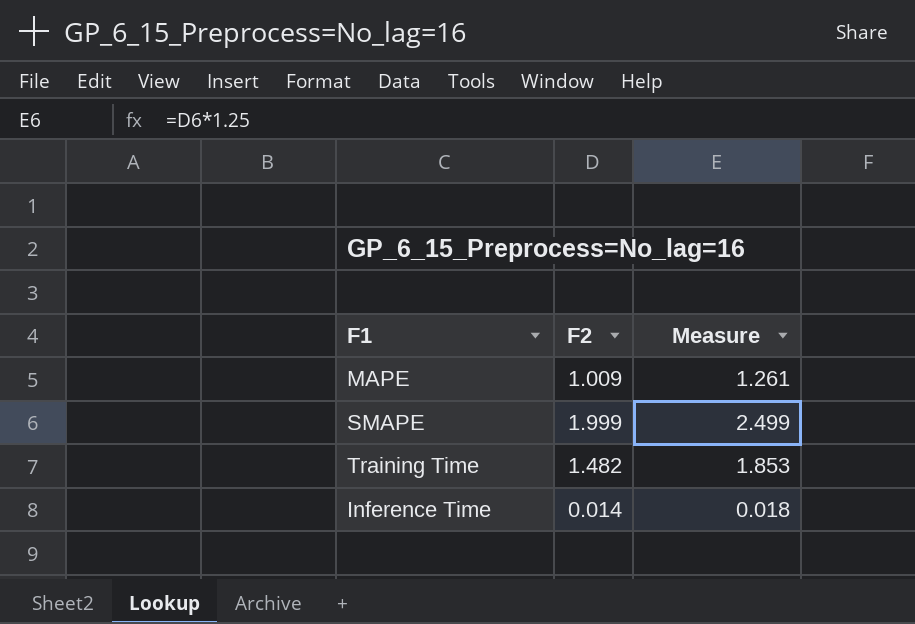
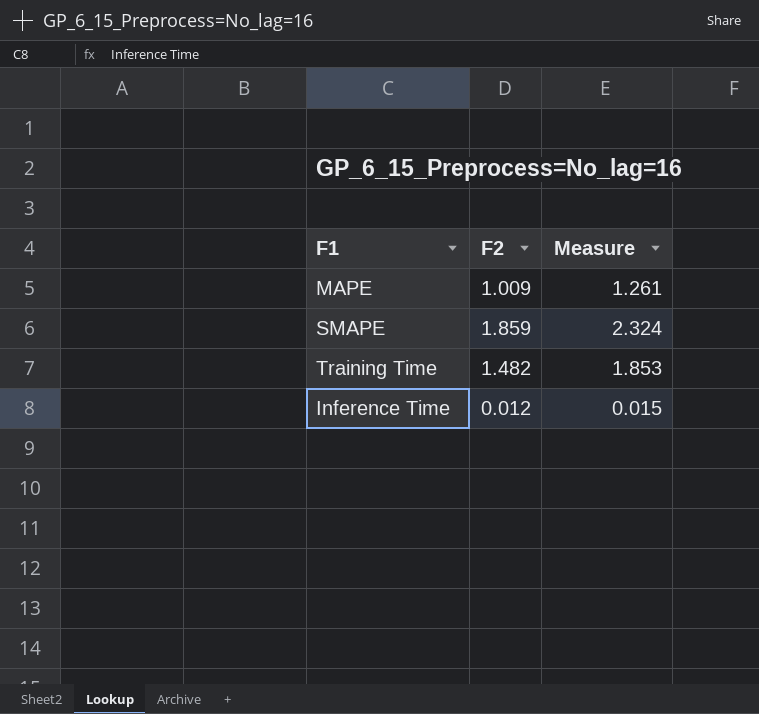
SMAPE | F2: 1.999 -> 1.859
SMAPE | Measure: 2.499 -> 2.324
Inference Time | F2: 0.014 -> 0.012
Inference Time | Measure: 0.018 -> 0.015

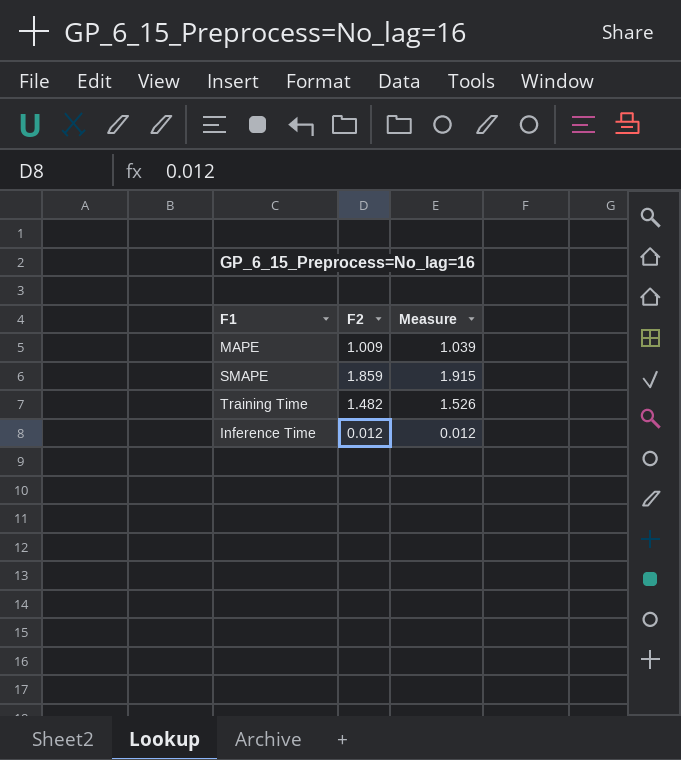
column Measure | formula: [F2] * 1.25 -> [F2] * 1.03

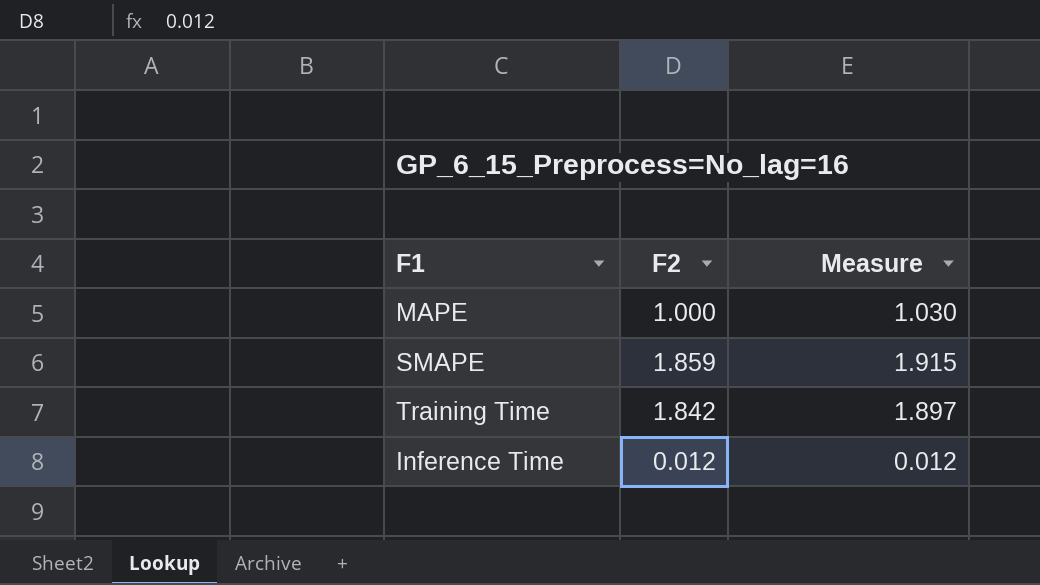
MAPE | F2: 1.009 -> 1.000
MAPE | Measure: 1.039 -> 1.030
Training Time | F2: 1.482 -> 1.842
Training Time | Measure: 1.526 -> 1.897

